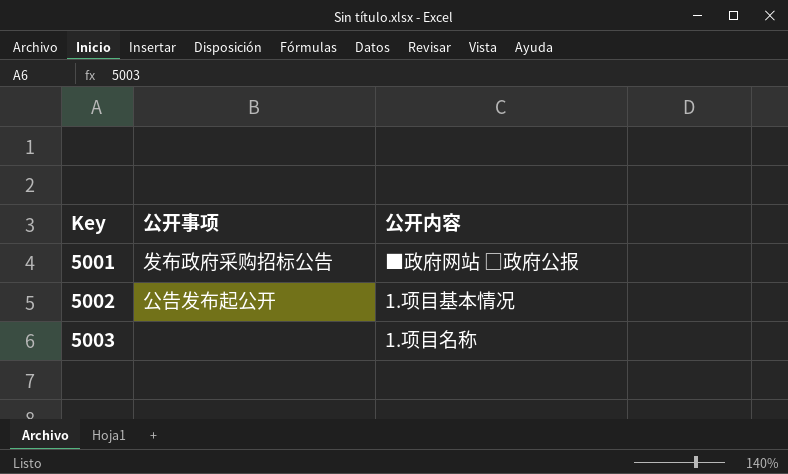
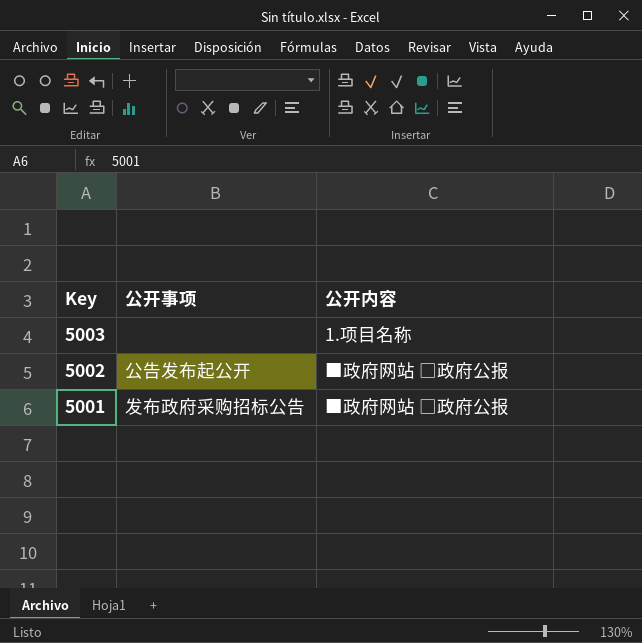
row order: Key ascending -> Key descending
5002 | 公开内容: 1.项目基本情况 -> ■政府网站 □政府公报

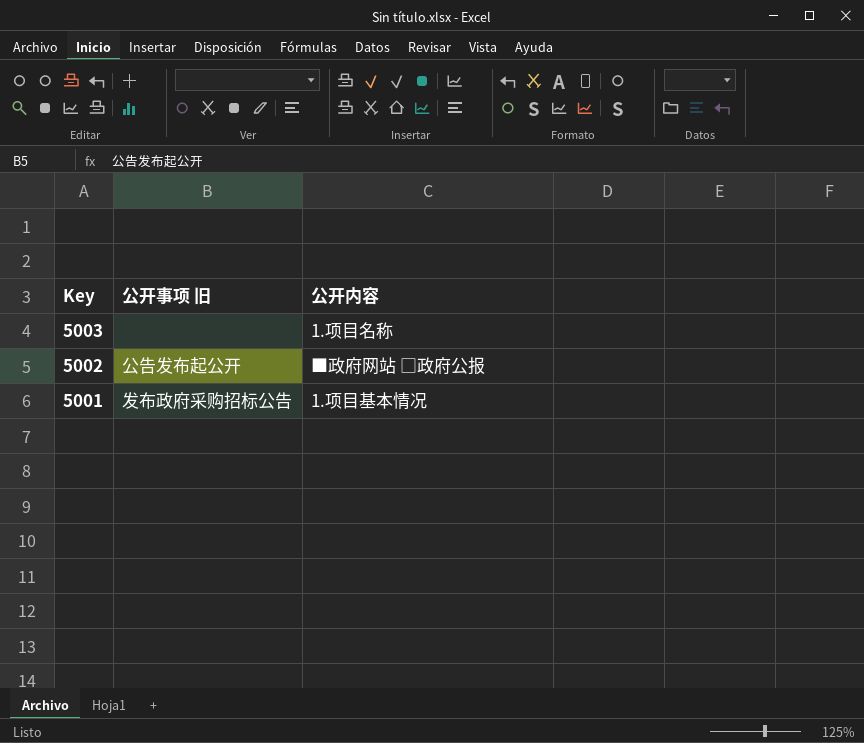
column name: 公开事项 -> 公开事项 旧
5001 | 公开内容: ■政府网站 □政府公报 -> 1.项目基本情况

